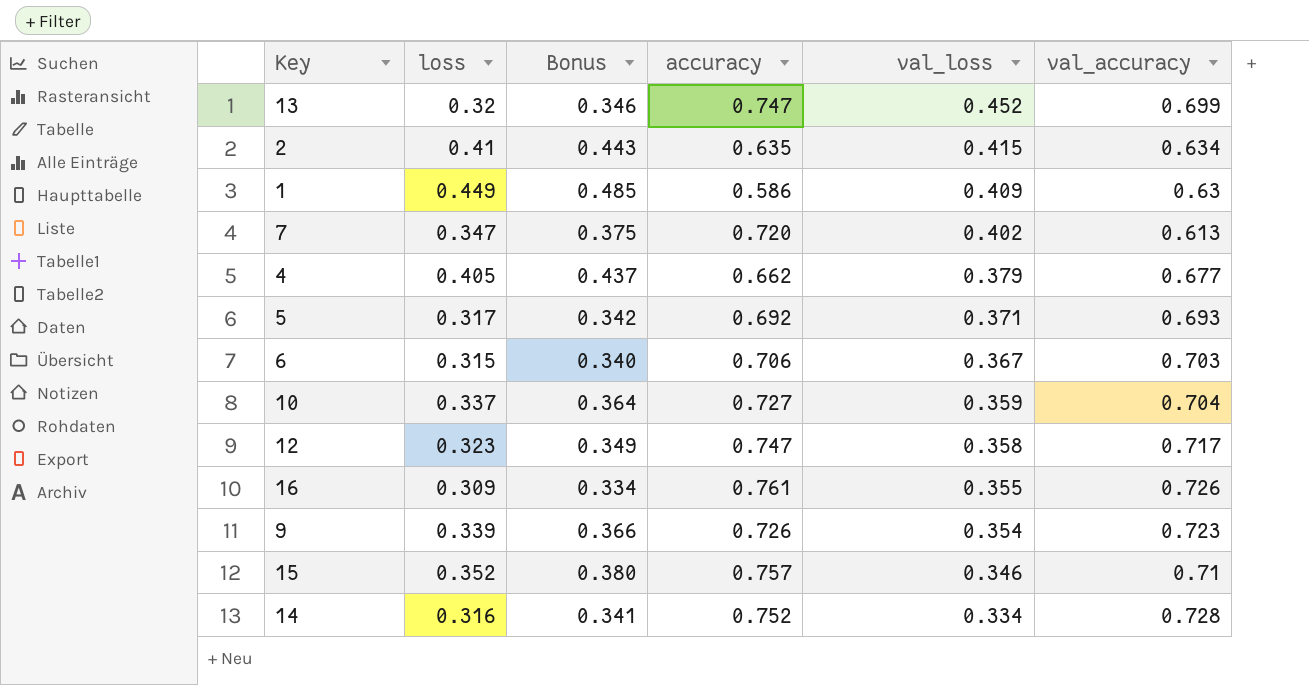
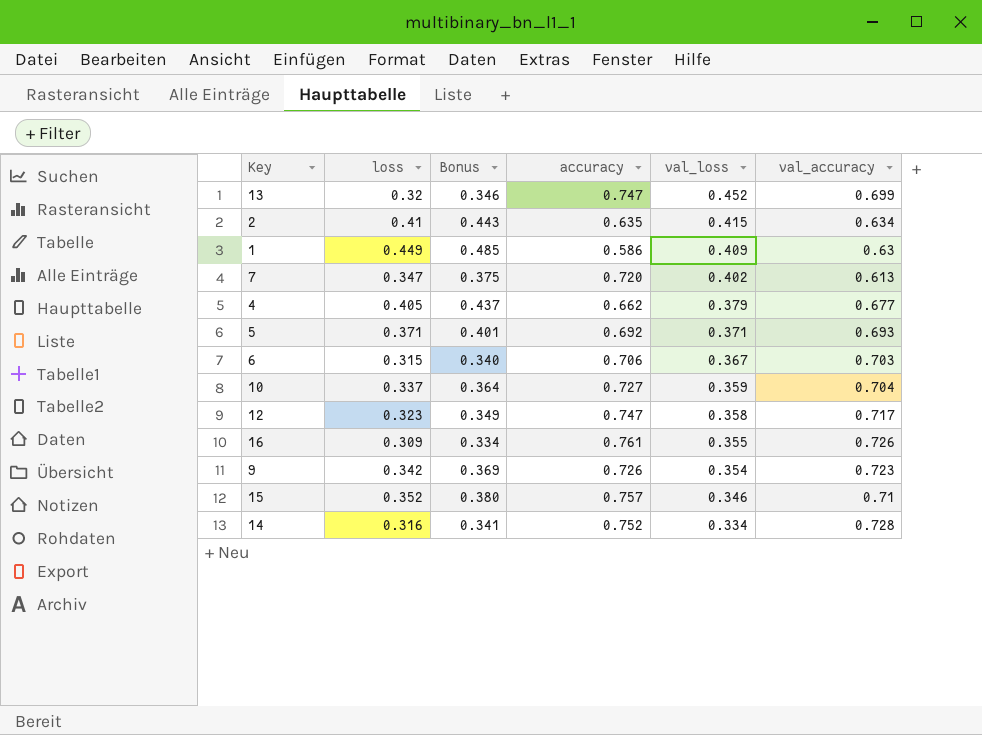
5 | loss: 0.317 -> 0.371
5 | Bonus: 0.342 -> 0.401
9 | loss: 0.339 -> 0.342
9 | Bonus: 0.366 -> 0.369

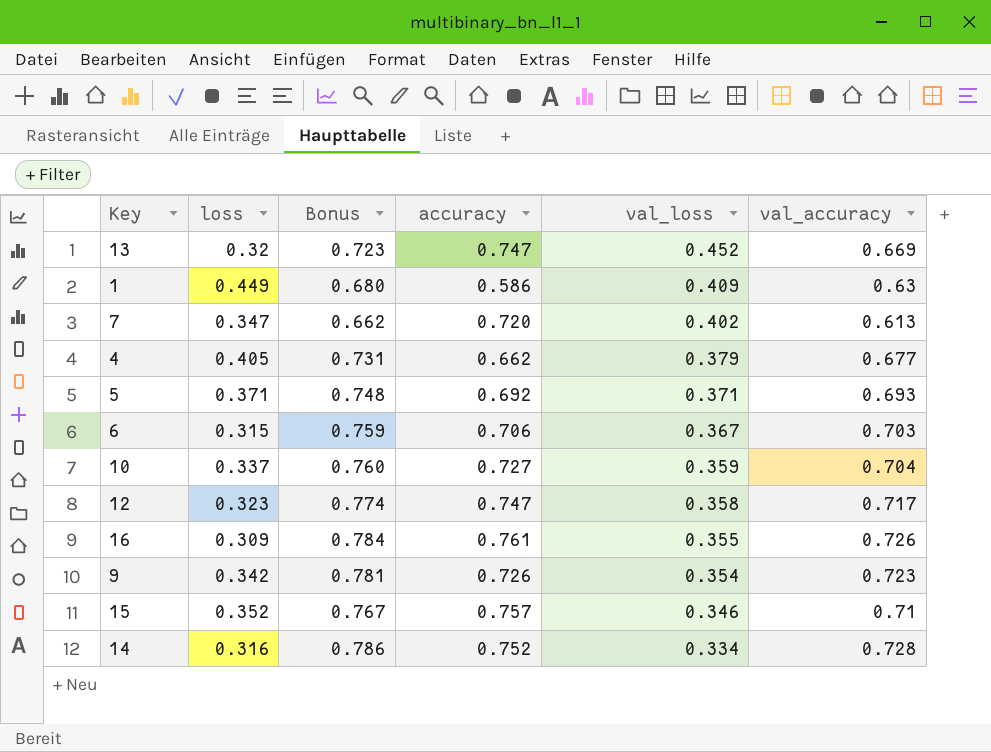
column Bonus | formula: [loss] * 1.08 -> [val_accuracy] * 1.08
row 2: 0.41 | 0.443 | 0.635 | 0.415 | 0.634 -> none
13 | val_accuracy: 0.699 -> 0.669

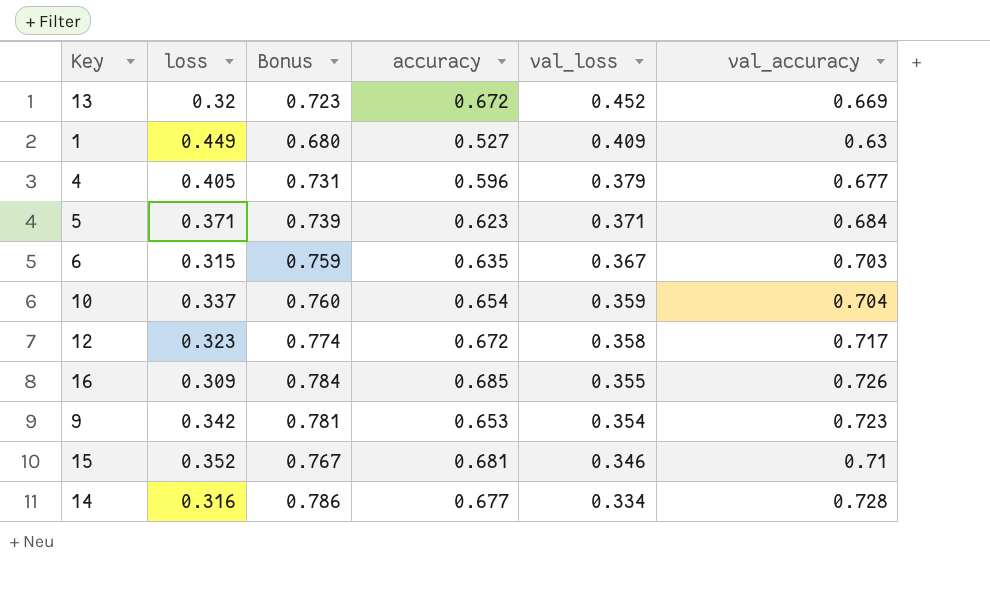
row 7: 0.347 | 0.662 | 0.720 | 0.402 | 0.613 -> none
13 | accuracy: 0.747 -> 0.672
1 | accuracy: 0.586 -> 0.527
4 | accuracy: 0.662 -> 0.596
5 | Bonus: 0.748 -> 0.739
5 | accuracy: 0.692 -> 0.623
5 | val_accuracy: 0.693 -> 0.684
6 | accuracy: 0.706 -> 0.635
10 | accuracy: 0.727 -> 0.654
12 | accuracy: 0.747 -> 0.672
16 | accuracy: 0.761 -> 0.685
9 | accuracy: 0.726 -> 0.653
15 | accuracy: 0.757 -> 0.681
14 | accuracy: 0.752 -> 0.677

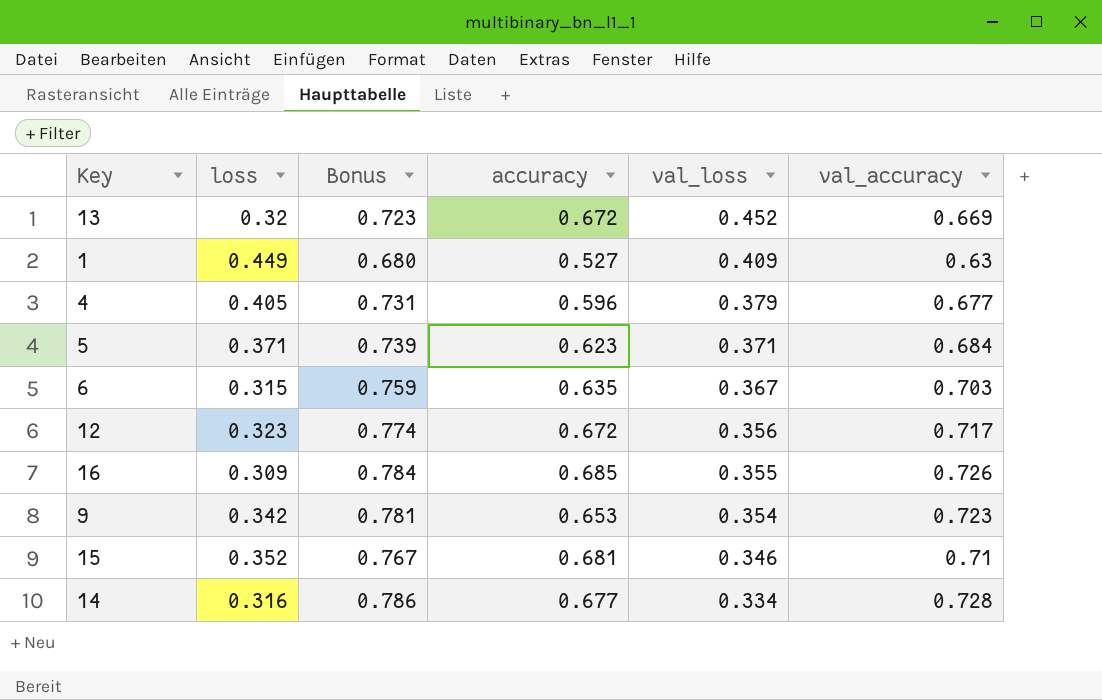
row 10: 0.337 | 0.760 | 0.654 | 0.359 | 0.704 -> none
12 | val_loss: 0.358 -> 0.356

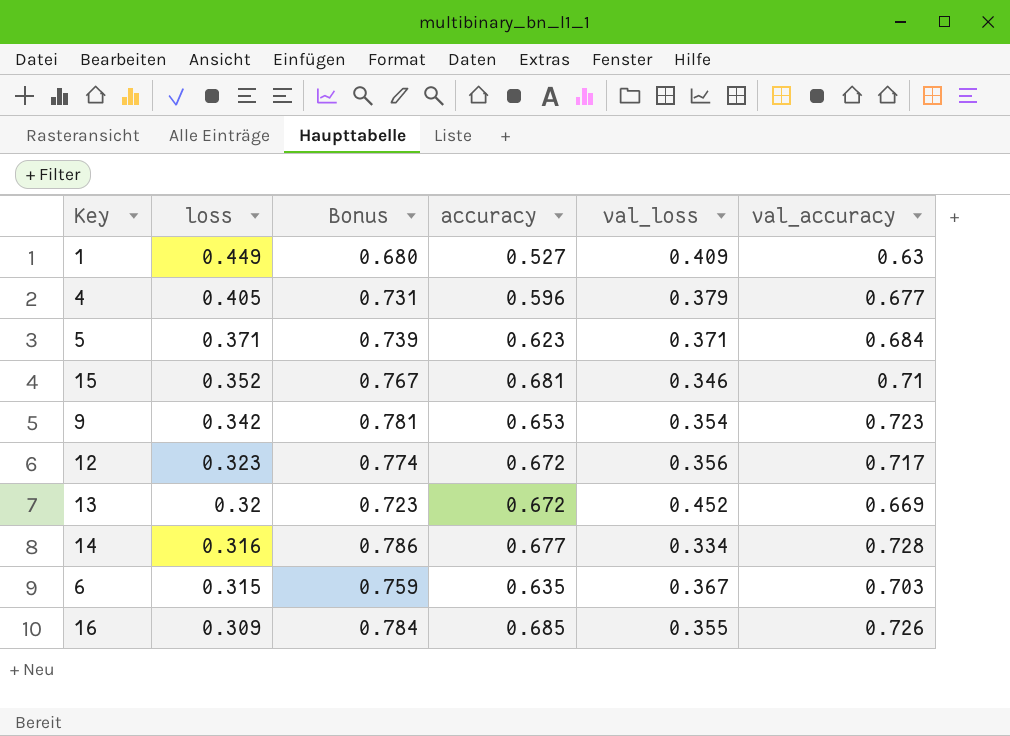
row order: val_loss descending -> loss descending

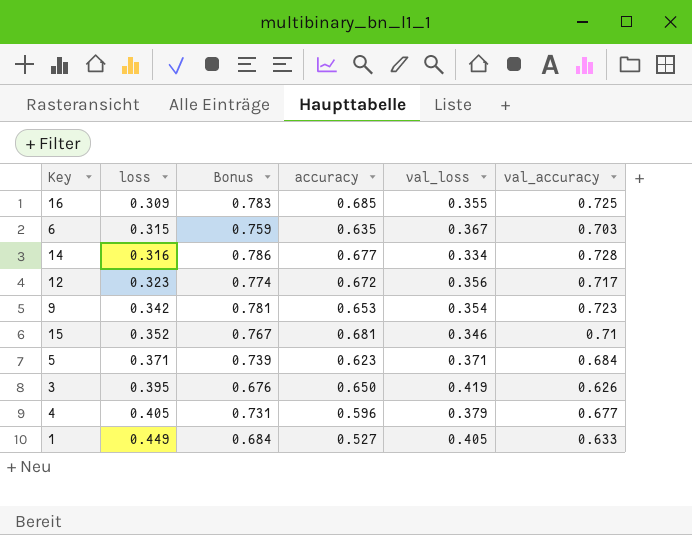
row order: loss descending -> loss ascending
row 13: 0.32 | 0.723 | 0.672 | 0.452 | 0.669 -> none
16 | Bonus: 0.784 -> 0.783
16 | val_accuracy: 0.726 -> 0.725
row 3: none -> 0.395 | 0.676 | 0.650 | 0.419 | 0.626
1 | Bonus: 0.680 -> 0.684
1 | val_loss: 0.409 -> 0.405
1 | val_accuracy: 0.63 -> 0.633

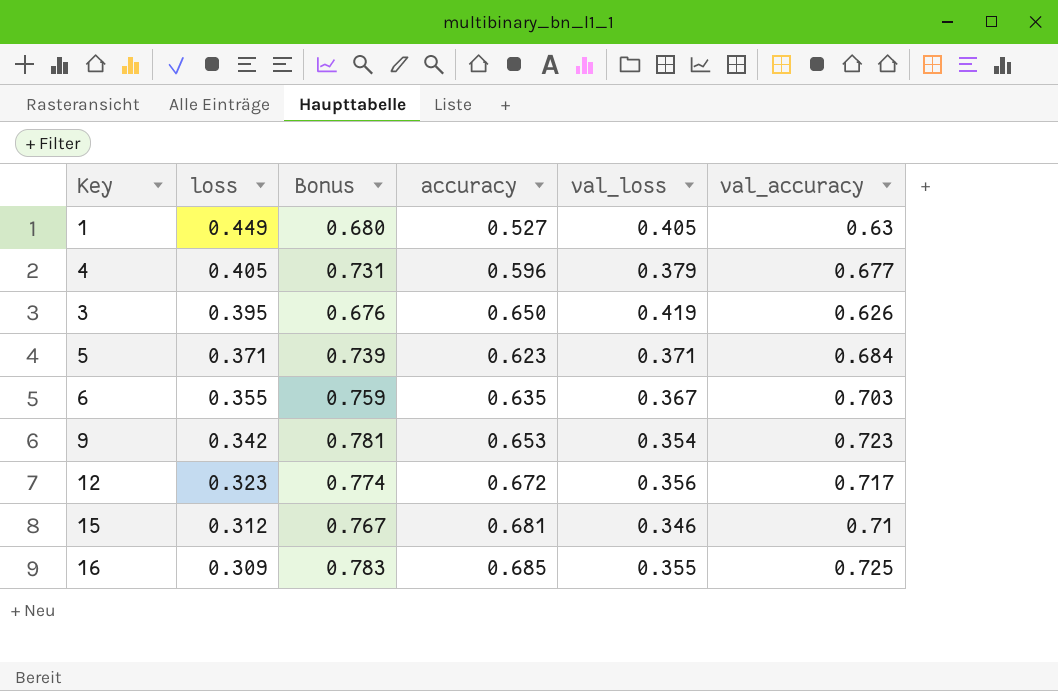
row order: loss ascending -> loss descending
row 14: 0.316 | 0.786 | 0.677 | 0.334 | 0.728 -> none
1 | Bonus: 0.684 -> 0.680
1 | val_accuracy: 0.633 -> 0.63
6 | loss: 0.315 -> 0.355
15 | loss: 0.352 -> 0.312

